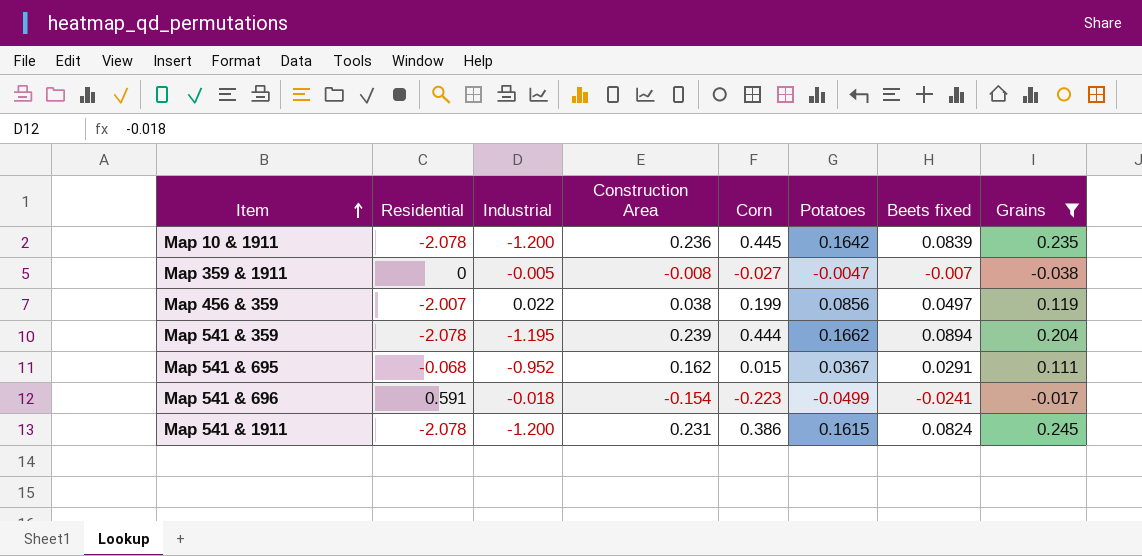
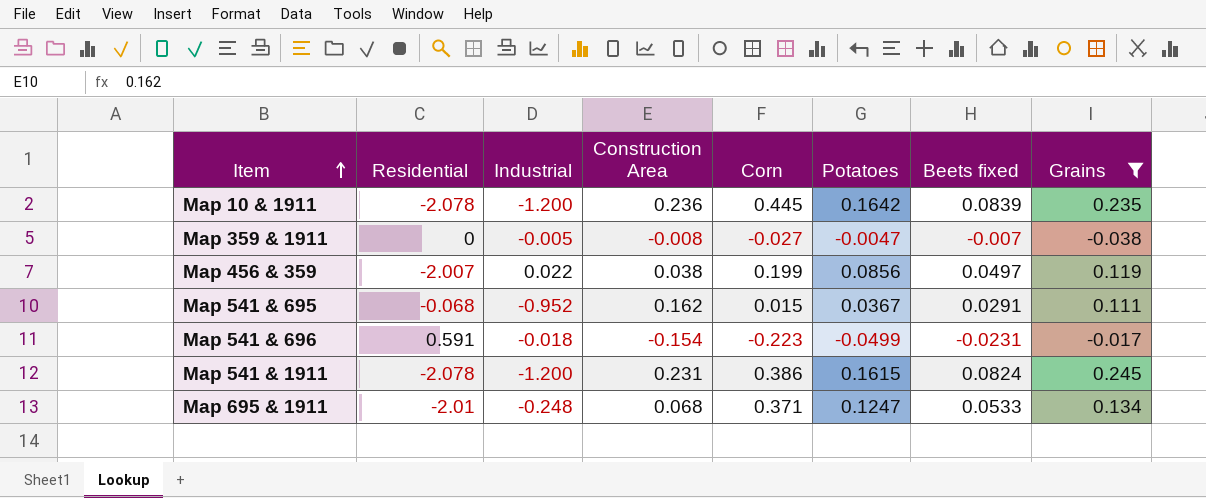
row Map 541 & 359: -2.078 | -1.195 | 0.239 | 0.444 | 0.1662 | 0.0894 | 0.204 -> none
Map 541 & 696 | Beets fixed: -0.0241 -> -0.0231
row Map 695 & 1911: none -> -2.01 | -0.248 | 0.068 | 0.371 | 0.1247 | 0.0533 | 0.134

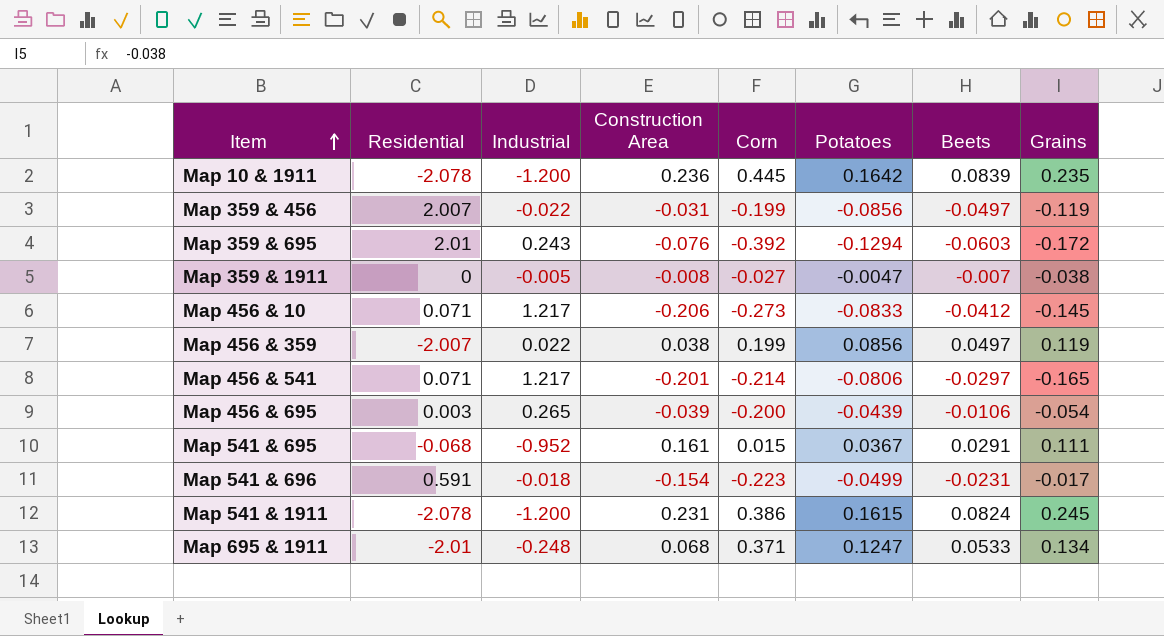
filter: Grains >= -0.038 -> none
column name: Beets fixed -> Beets
Map 541 & 695 | Construction Area: 0.162 -> 0.161

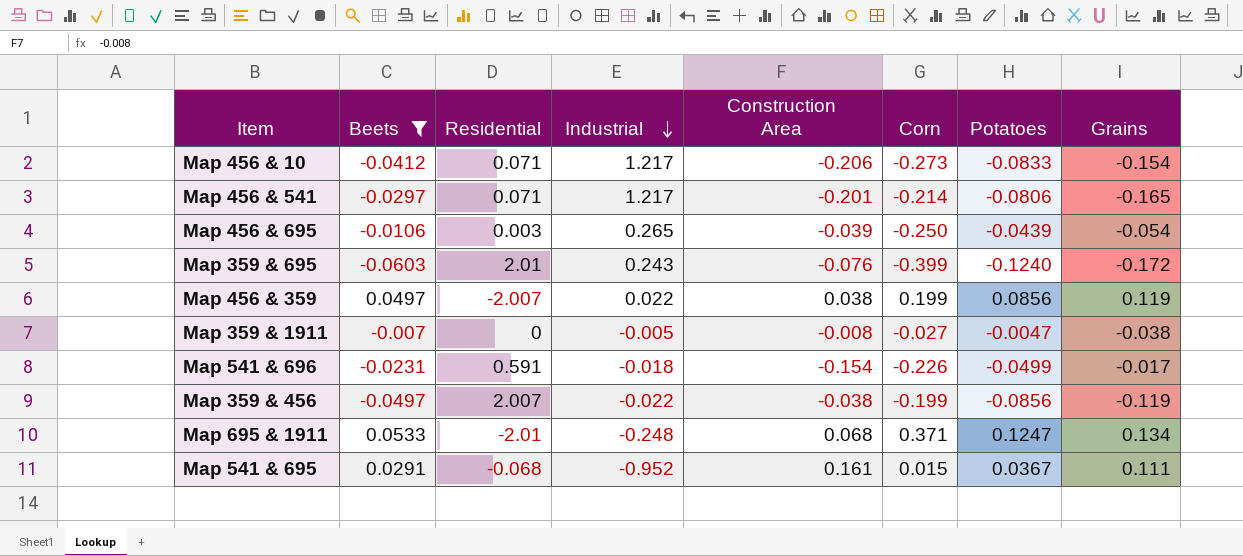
filter: none -> Beets <= 0.0533
row order: Item ascending -> Industrial descending
column Beets | position: 7 -> 2
Map 456 & 10 | Grains: -0.145 -> -0.154
Map 456 & 695 | Corn: -0.200 -> -0.250
Map 359 & 695 | Corn: -0.392 -> -0.399
Map 359 & 695 | Potatoes: -0.1294 -> -0.1240
Map 541 & 696 | Corn: -0.223 -> -0.226
Map 359 & 456 | Construction Area: -0.031 -> -0.038

